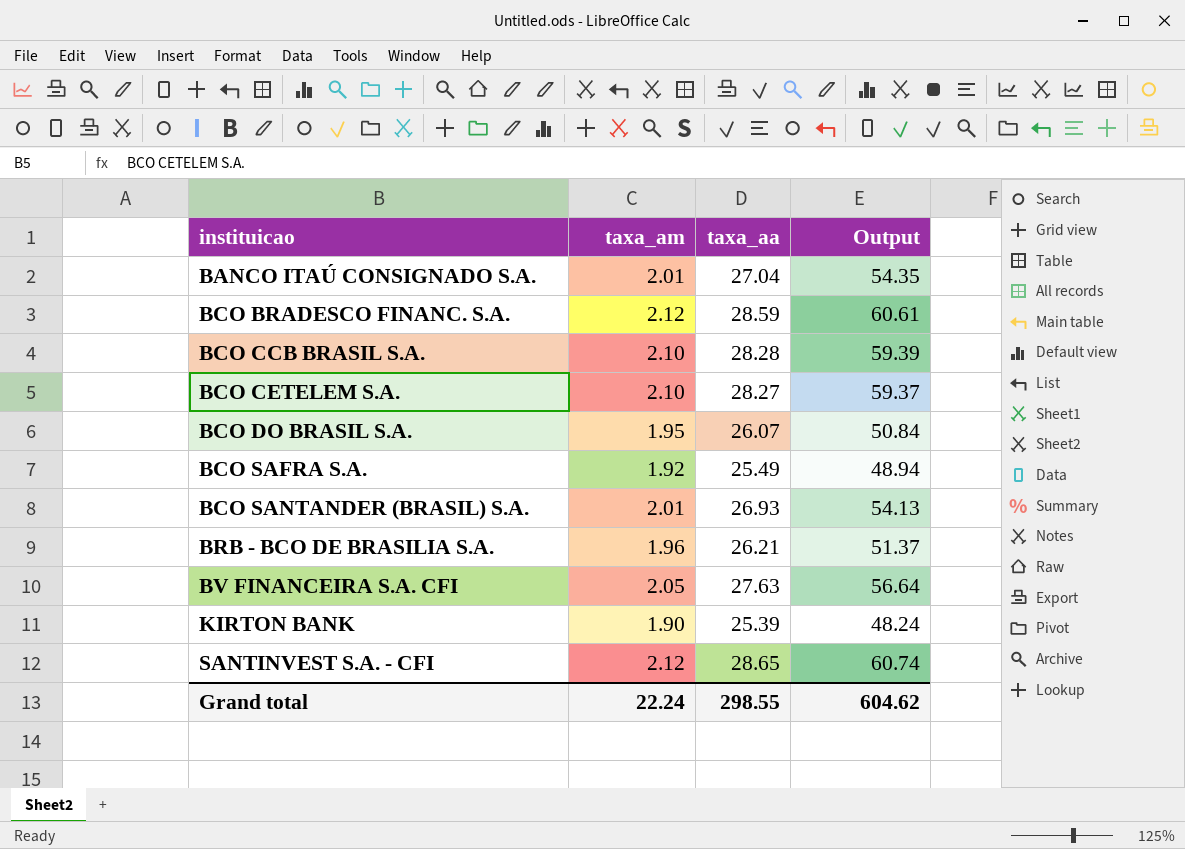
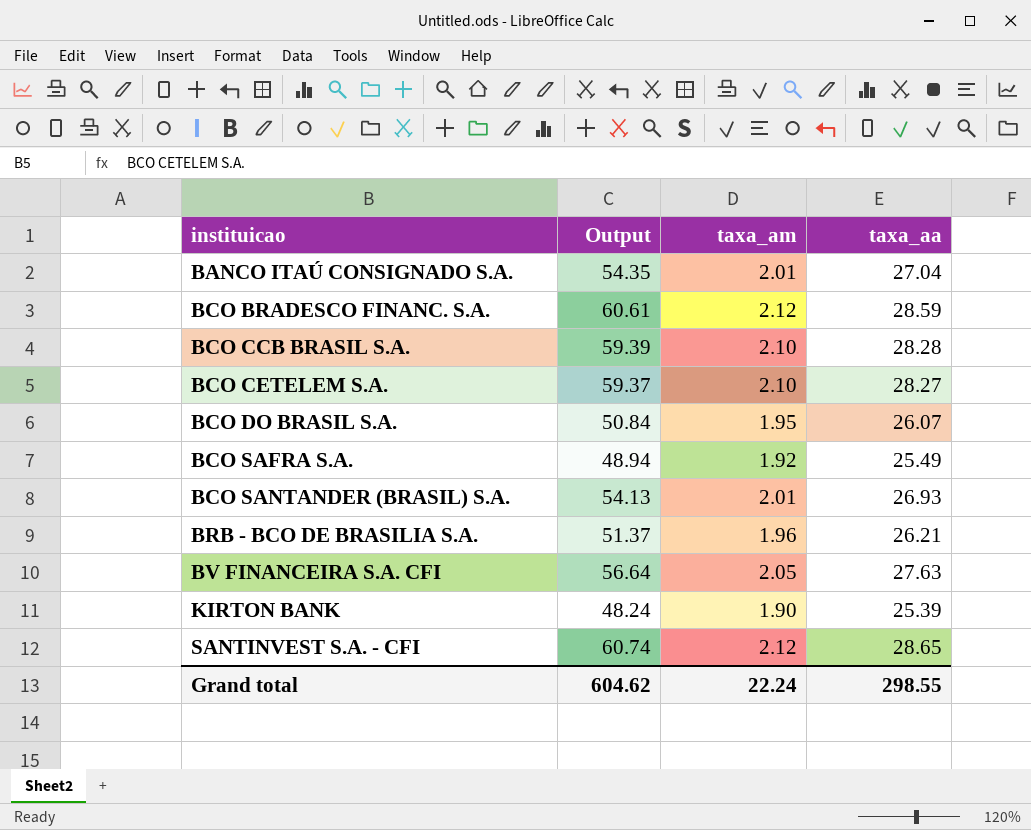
column Output | position: 4 -> 2

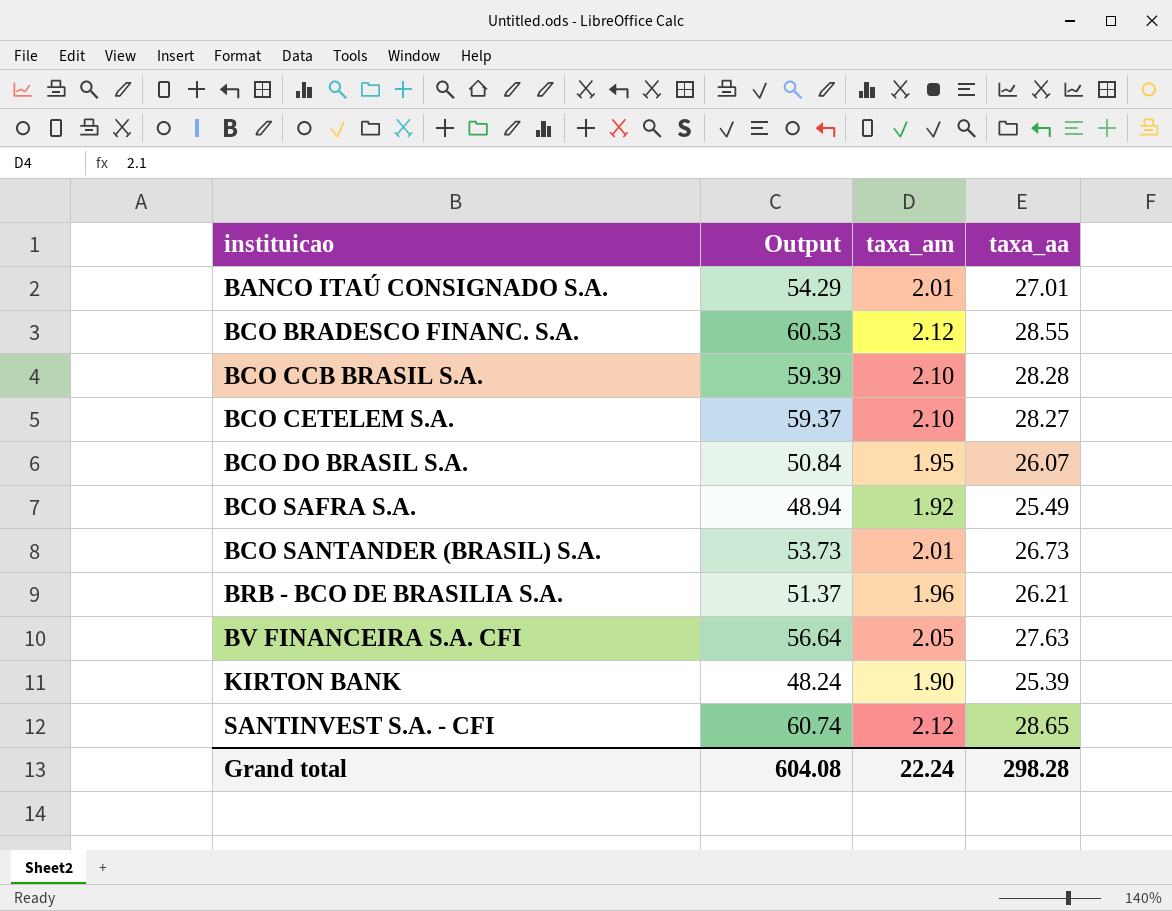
BANCO ITAÚ CONSIGNADO S.A. | Output: 54.35 -> 54.29
BANCO ITAÚ CONSIGNADO S.A. | taxa_aa: 27.04 -> 27.01
BCO BRADESCO FINANC. S.A. | Output: 60.61 -> 60.53
BCO BRADESCO FINANC. S.A. | taxa_aa: 28.59 -> 28.55
BCO SANTANDER (BRASIL) S.A. | Output: 54.13 -> 53.73
BCO SANTANDER (BRASIL) S.A. | taxa_aa: 26.93 -> 26.73
Grand total | Output: 604.62 -> 604.08
Grand total | taxa_aa: 298.55 -> 298.28

